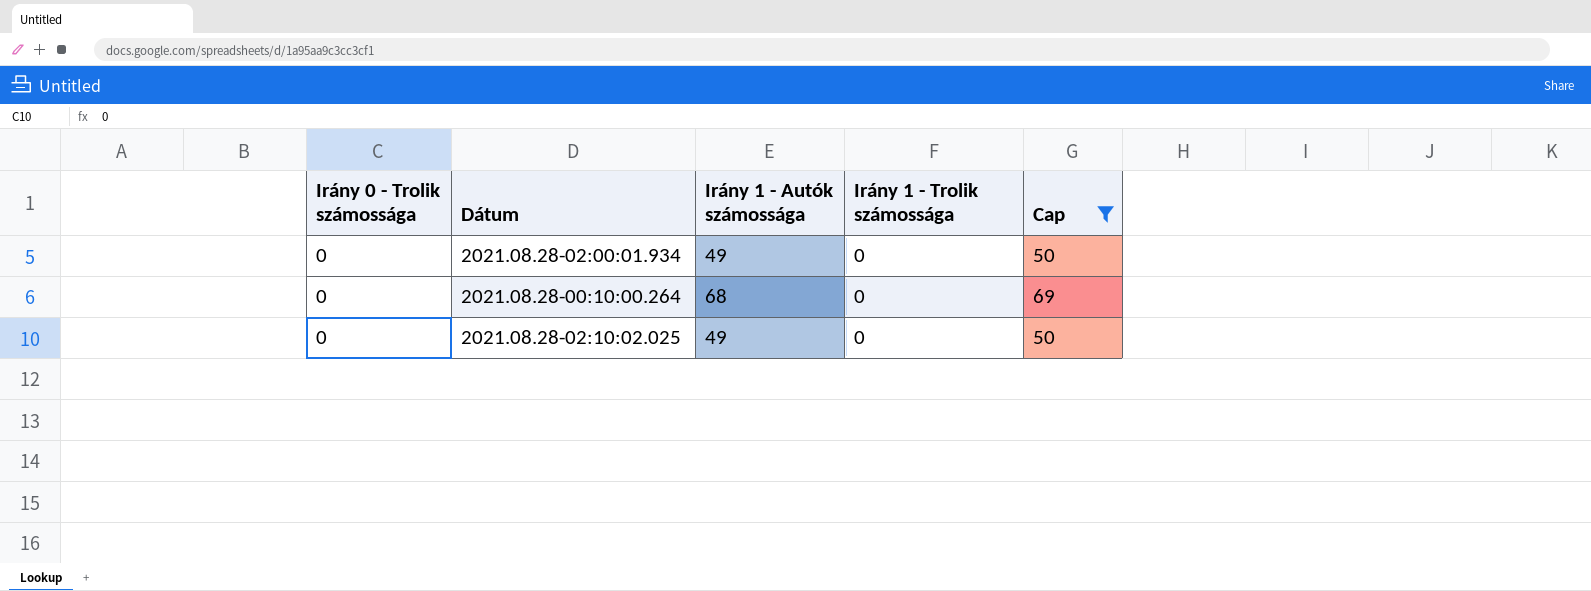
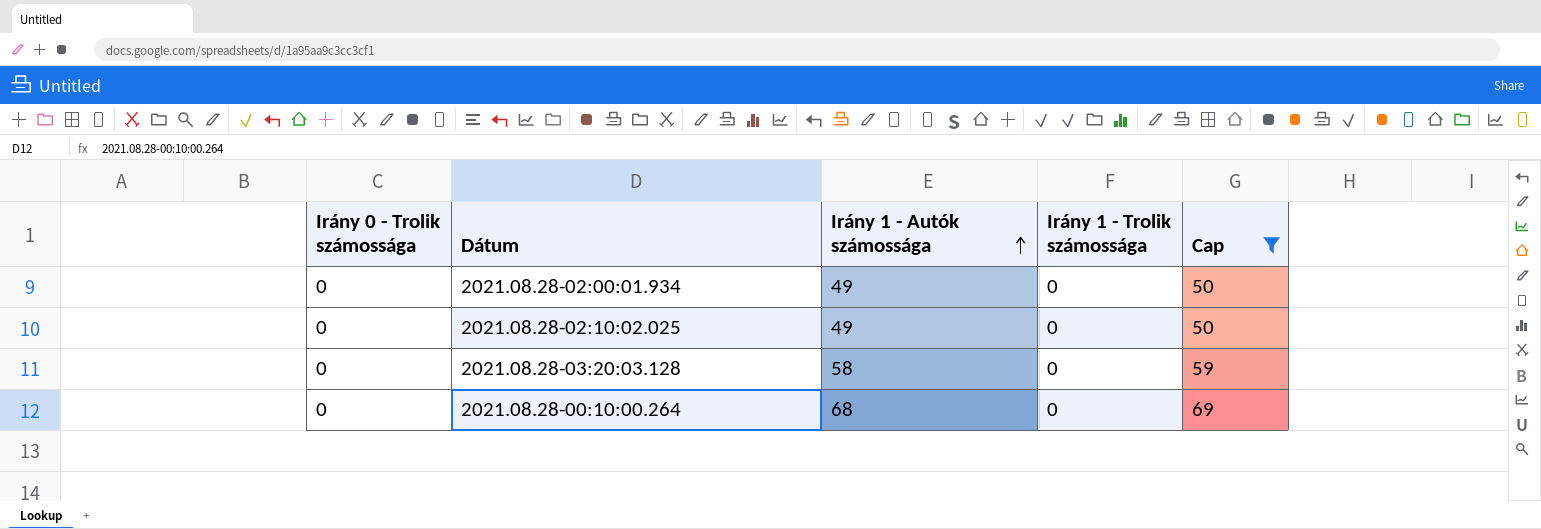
row order: none -> Irány 1 - Autók számossága ascending
row 2021.08.28-03:20:03.128: none -> 0 | 58 | 0 | 59

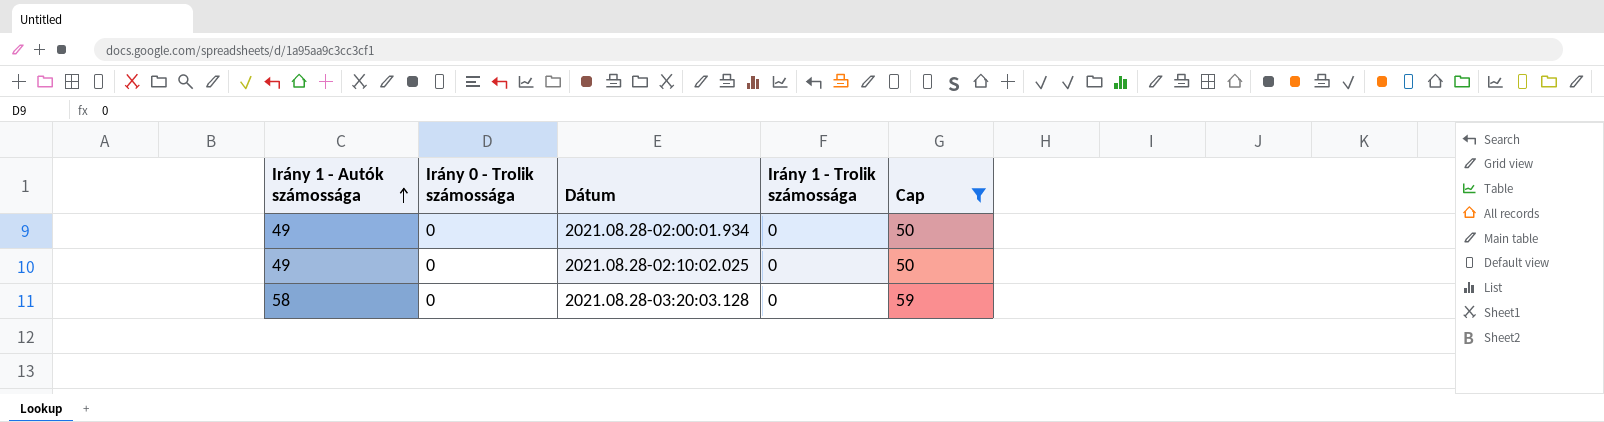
column Irány 1 - Autók számossága | position: 3 -> 1
row 2021.08.28-00:10:00.264: 0 | 68 | 0 | 69 -> none

